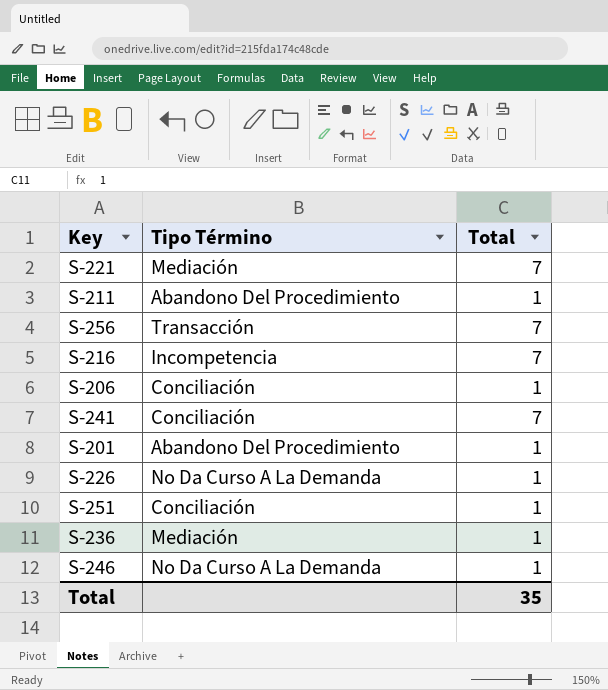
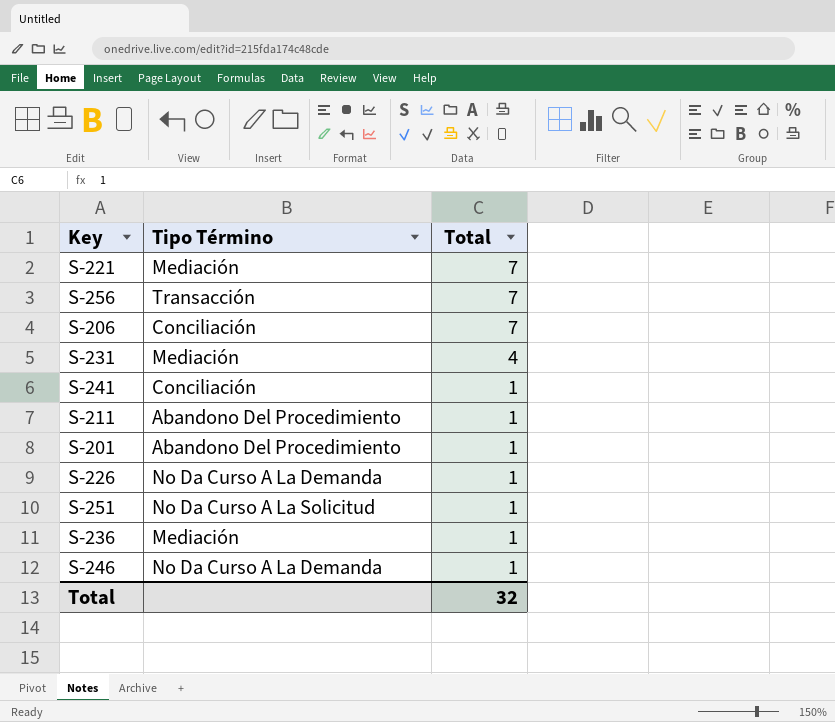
row order: none -> Total descending
row S-216: Incompetencia | 7 -> none
S-206 | Total: 1 -> 7
row S-231: none -> Mediación | 4
S-241 | Total: 7 -> 1
S-251 | Tipo Término: Conciliación -> No Da Curso A La Solicitud
Total | Total: 35 -> 32

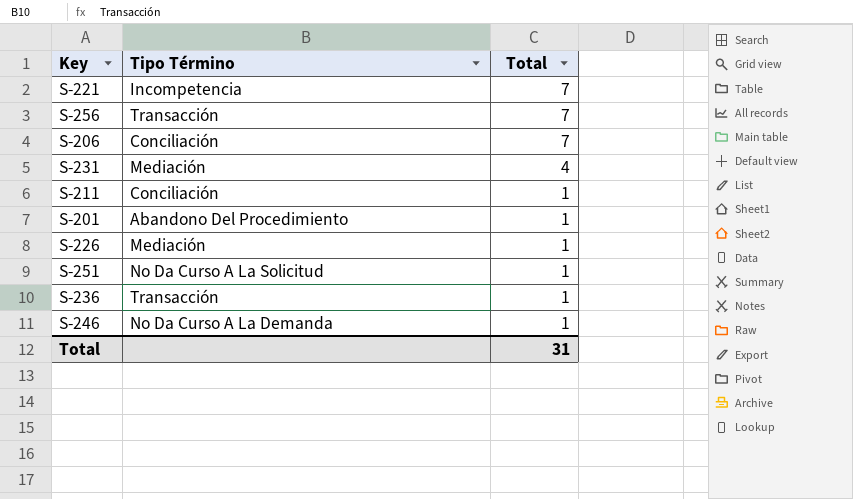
row S-241: Conciliación | 1 -> none
S-221 | Tipo Término: Mediación -> Incompetencia
S-211 | Tipo Término: Abandono Del Procedimiento -> Conciliación
S-226 | Tipo Término: No Da Curso A La Demanda -> Mediación
S-236 | Tipo Término: Mediación -> Transacción
Total | Total: 32 -> 31

